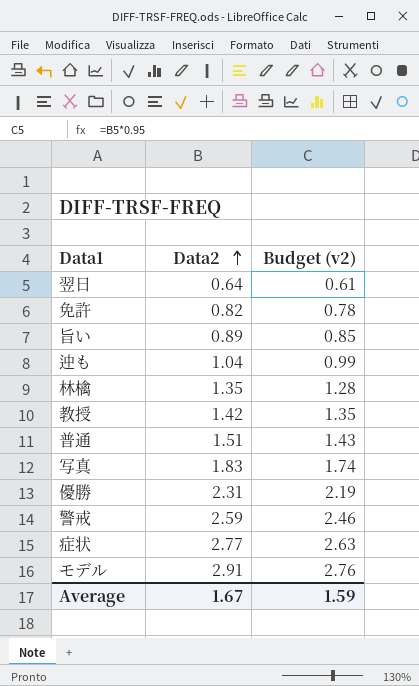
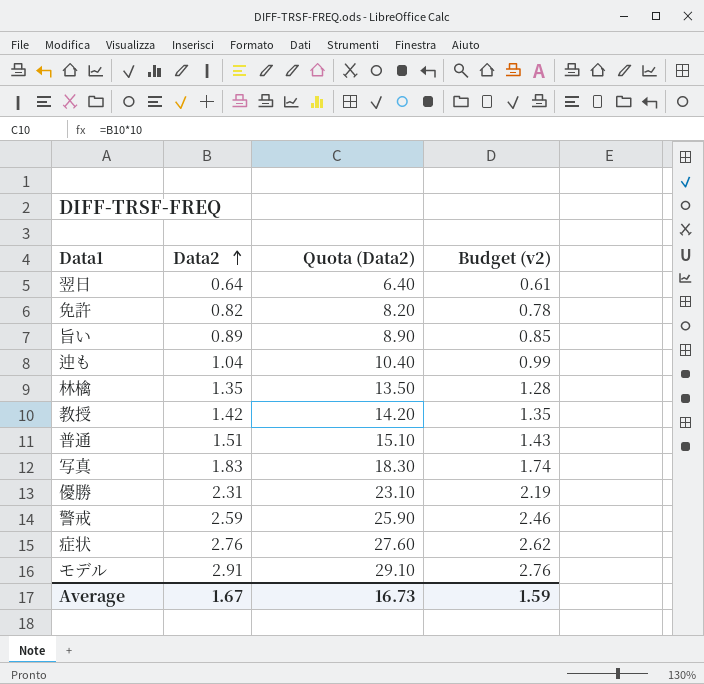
column Quota (Data2) | formula: none -> [Data2] * 10
症状 | Data2: 2.77 -> 2.76
症状 | Budget (v2): 2.63 -> 2.62

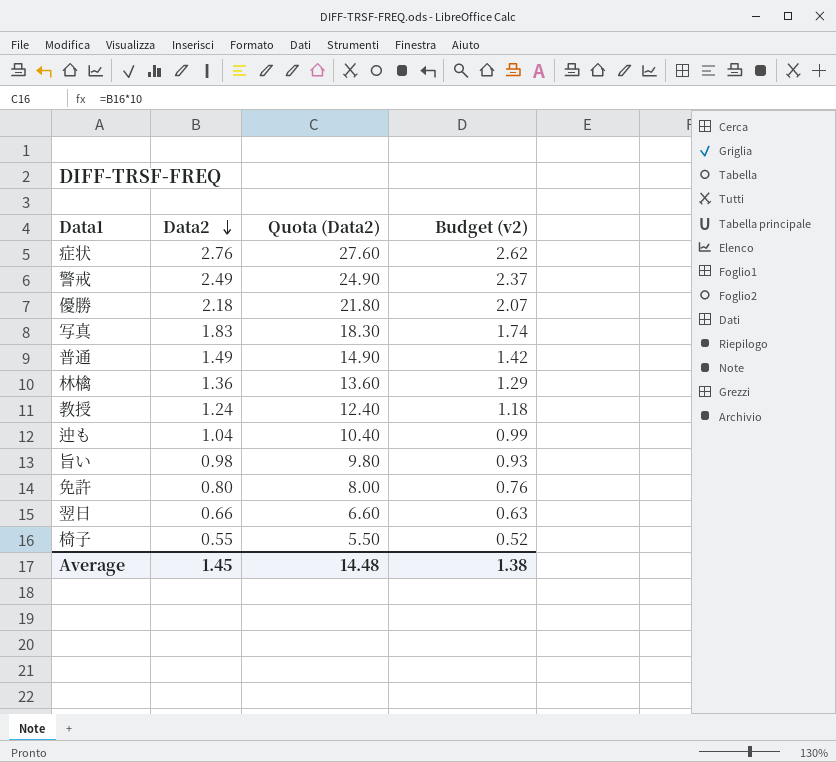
row order: Data2 ascending -> Data2 descending
row モデル: 2.91 | 29.10 | 2.76 -> none
警戒 | Data2: 2.59 -> 2.49
警戒 | Quota (Data2): 25.90 -> 24.90
警戒 | Budget (v2): 2.46 -> 2.37
優勝 | Data2: 2.31 -> 2.18
優勝 | Quota (Data2): 23.10 -> 21.80
優勝 | Budget (v2): 2.19 -> 2.07
普通 | Data2: 1.51 -> 1.49
普通 | Quota (Data2): 15.10 -> 14.90
普通 | Budget (v2): 1.43 -> 1.42
林檎 | Data2: 1.35 -> 1.36
林檎 | Quota (Data2): 13.50 -> 13.60
林檎 | Budget (v2): 1.28 -> 1.29
教授 | Data2: 1.42 -> 1.24
教授 | Quota (Data2): 14.20 -> 12.40
教授 | Budget (v2): 1.35 -> 1.18
旨い | Data2: 0.89 -> 0.98
旨い | Quota (Data2): 8.90 -> 9.80
旨い | Budget (v2): 0.85 -> 0.93
免許 | Data2: 0.82 -> 0.80
免許 | Quota (Data2): 8.20 -> 8.00
免許 | Budget (v2): 0.78 -> 0.76
翌日 | Data2: 0.64 -> 0.66
翌日 | Quota (Data2): 6.40 -> 6.60
翌日 | Budget (v2): 0.61 -> 0.63
row 椅子: none -> 0.55 | 5.50 | 0.52
Average | Data2: 1.67 -> 1.45
Average | Quota (Data2): 16.73 -> 14.48
Average | Budget (v2): 1.59 -> 1.38

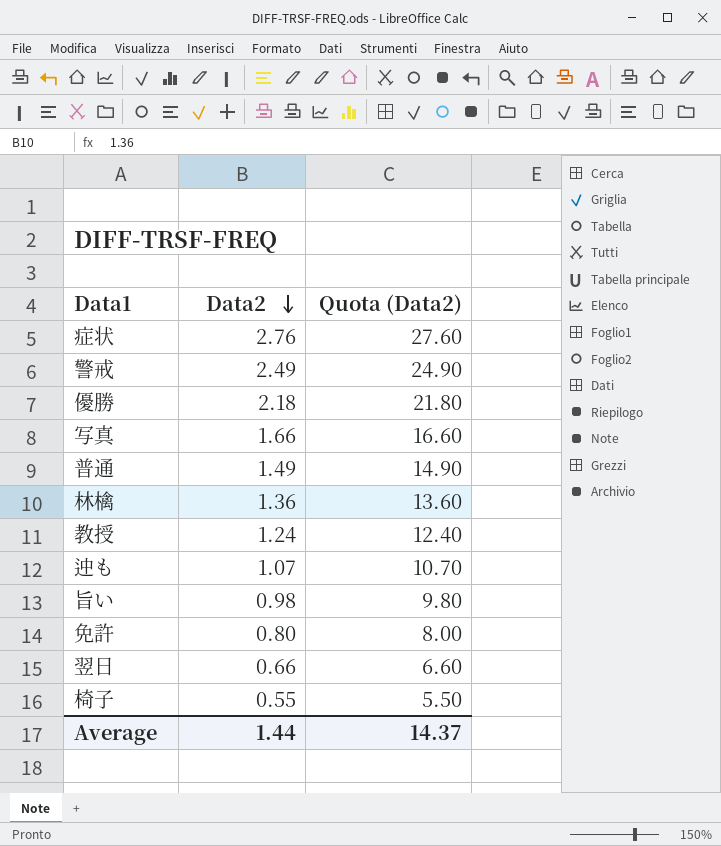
column Budget (v2) | formula: [Data2] * 0.95 -> none
写真 | Data2: 1.83 -> 1.66
写真 | Quota (Data2): 18.30 -> 16.60
迚も | Data2: 1.04 -> 1.07
迚も | Quota (Data2): 10.40 -> 10.70
Average | Data2: 1.45 -> 1.44
Average | Quota (Data2): 14.48 -> 14.37

